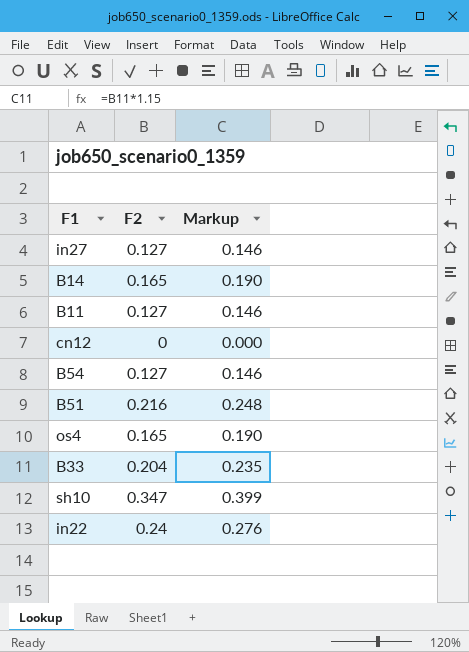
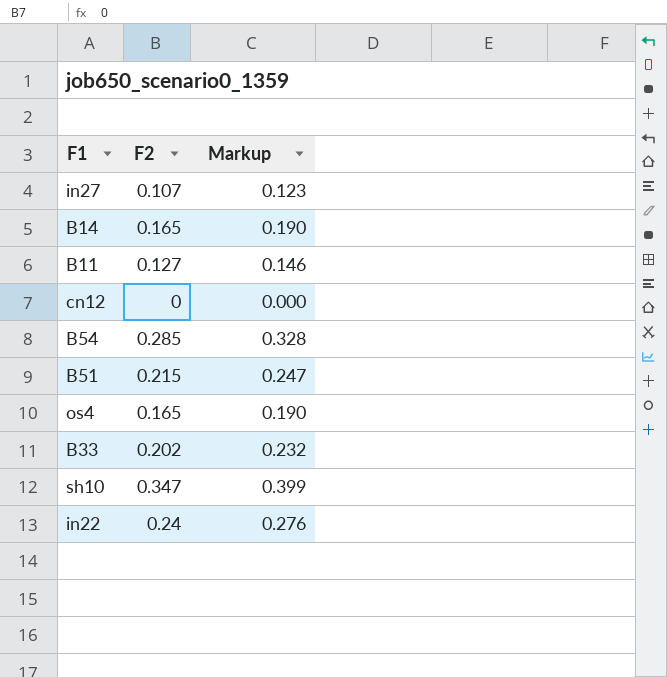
in27 | F2: 0.127 -> 0.107
in27 | Markup: 0.146 -> 0.123
B54 | F2: 0.127 -> 0.285
B54 | Markup: 0.146 -> 0.328
B51 | F2: 0.216 -> 0.215
B51 | Markup: 0.248 -> 0.247
B33 | F2: 0.204 -> 0.202
B33 | Markup: 0.235 -> 0.232

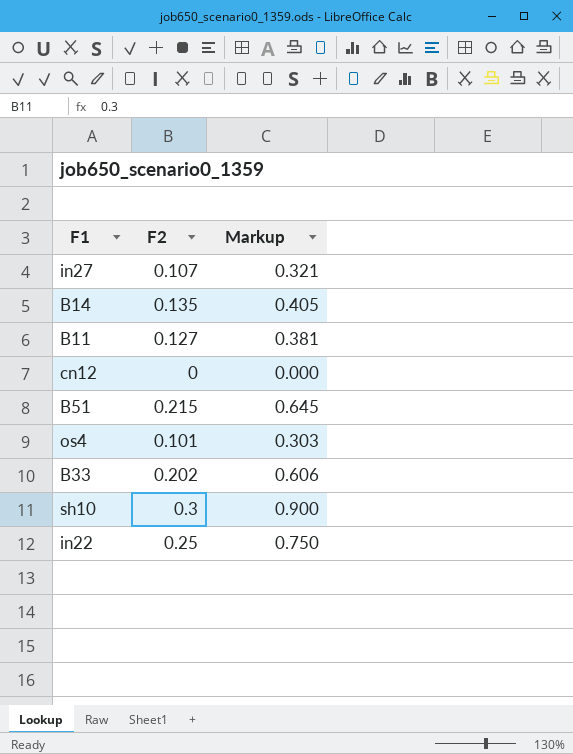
column Markup | formula: [F2] * 1.15 -> [F2] * 3
row B54: 0.285 | 0.328 -> none
B14 | F2: 0.165 -> 0.135
os4 | F2: 0.165 -> 0.101
sh10 | F2: 0.347 -> 0.3
in22 | F2: 0.24 -> 0.25

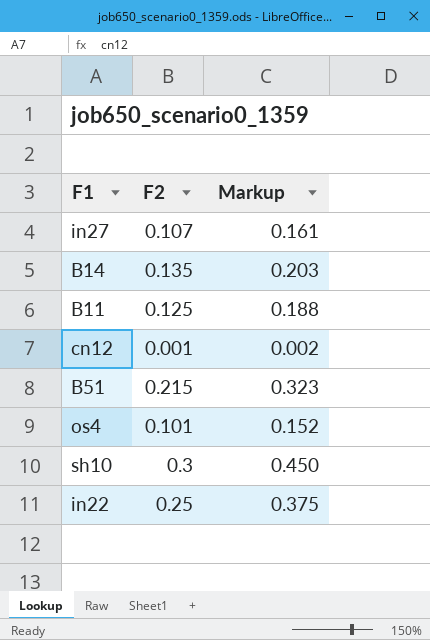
column Markup | formula: [F2] * 3 -> [F2] * 1.5
row B33: 0.202 | 0.606 -> none
B11 | F2: 0.127 -> 0.125
cn12 | F2: 0 -> 0.001

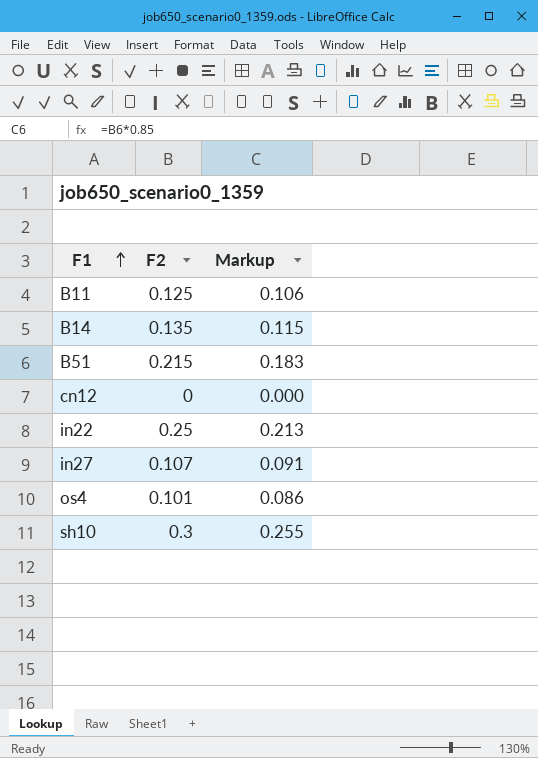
row order: none -> F1 ascending
column Markup | formula: [F2] * 1.5 -> [F2] * 0.85
cn12 | F2: 0.001 -> 0

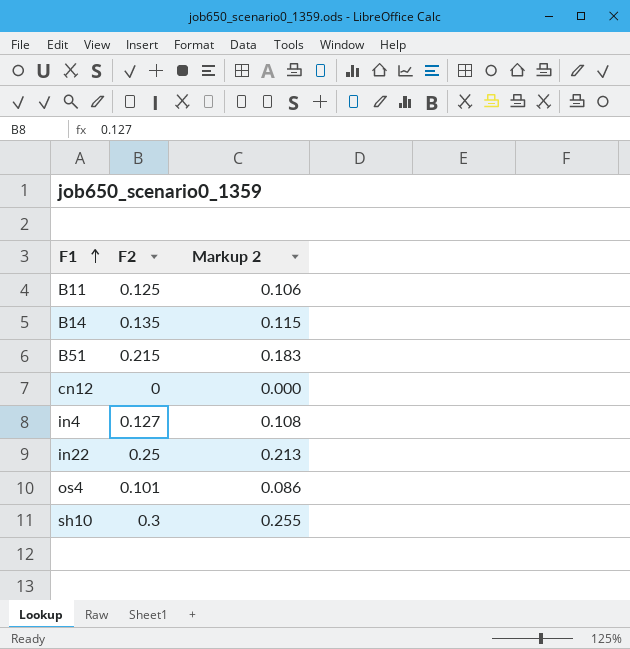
column name: Markup -> Markup 2
row in27: 0.107 | 0.091 -> none
row in4: none -> 0.127 | 0.108

